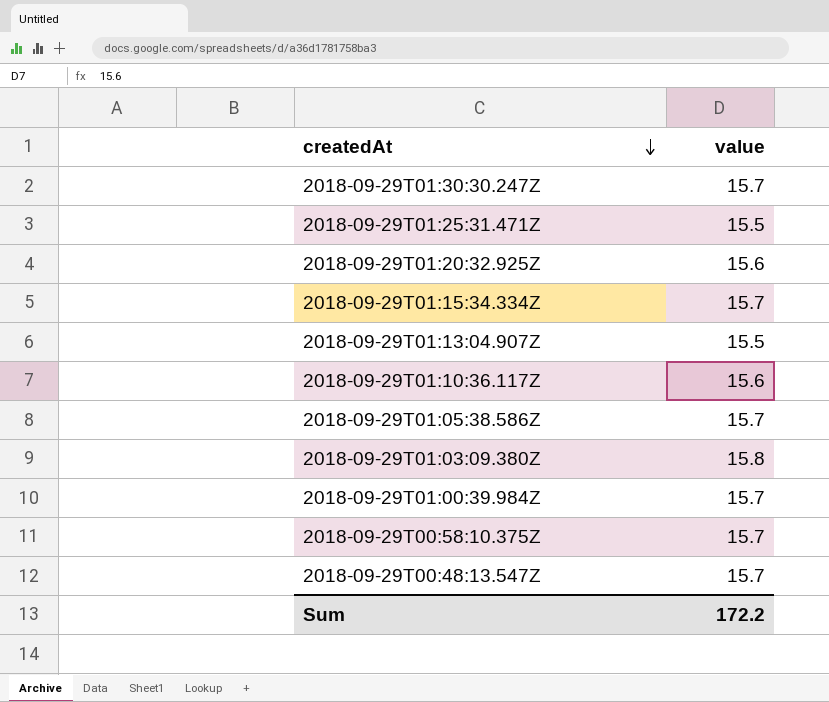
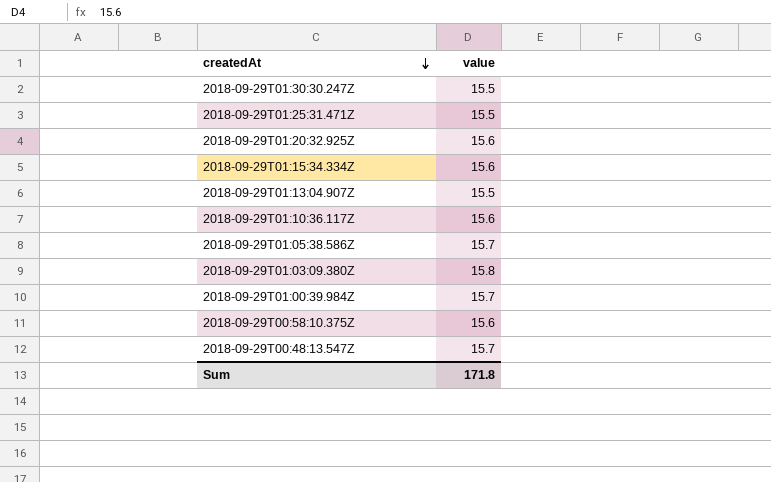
2018-09-29T01:30:30.247Z | value: 15.7 -> 15.5
2018-09-29T01:15:34.334Z | value: 15.7 -> 15.6
2018-09-29T00:58:10.375Z | value: 15.7 -> 15.6
Sum | value: 172.2 -> 171.8

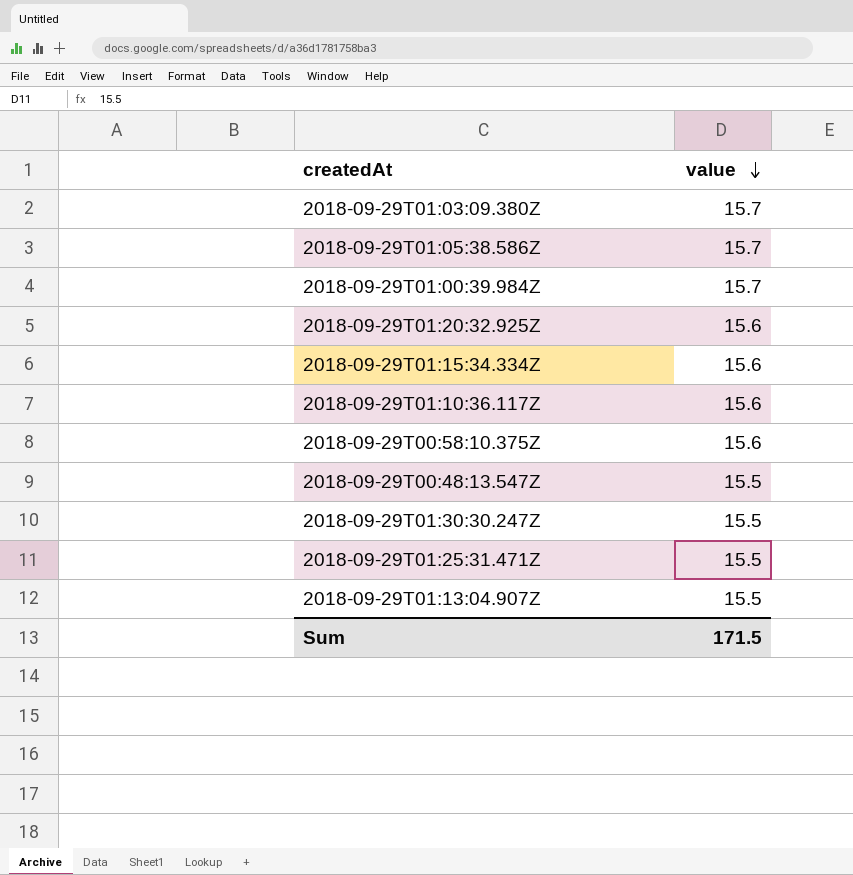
row order: createdAt descending -> value descending
2018-09-29T01:03:09.380Z | value: 15.8 -> 15.7
2018-09-29T00:48:13.547Z | value: 15.7 -> 15.5
Sum | value: 171.8 -> 171.5

